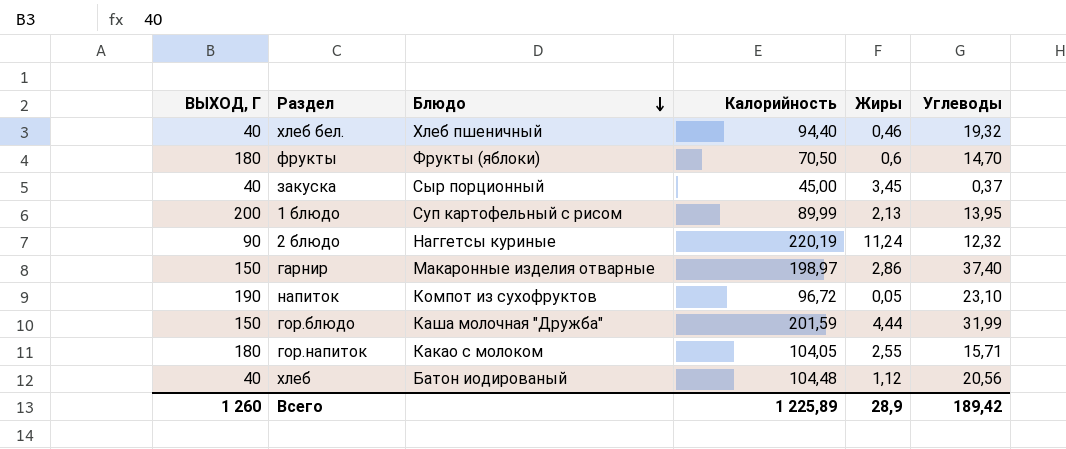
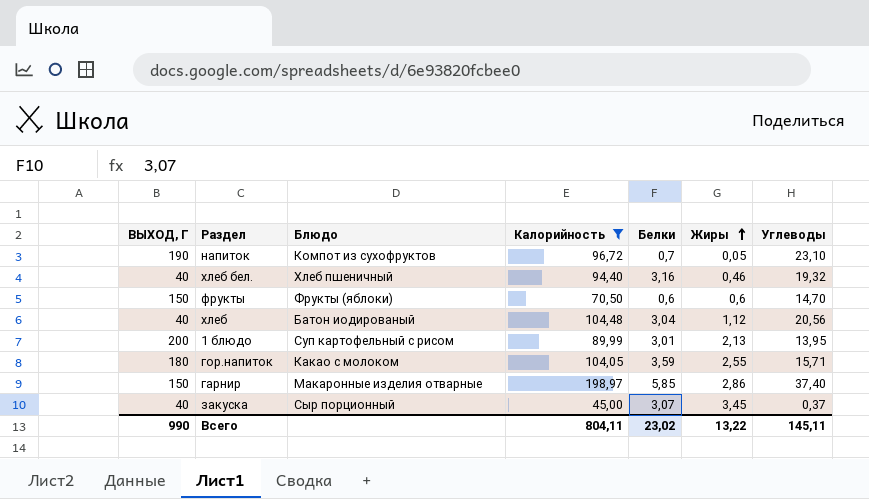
filter: none -> Калорийность <= 198,97
row order: Блюдо descending -> Жиры ascending
column Белки | position: none -> 5
фрукты | ВЫХОД, Г: 180 -> 150
Всего | ВЫХОД, Г: 1 260 -> 990
Всего | Калорийность: 1 225,89 -> 804,11
Всего | Жиры: 28,9 -> 13,22
Всего | Углеводы: 189,42 -> 145,11

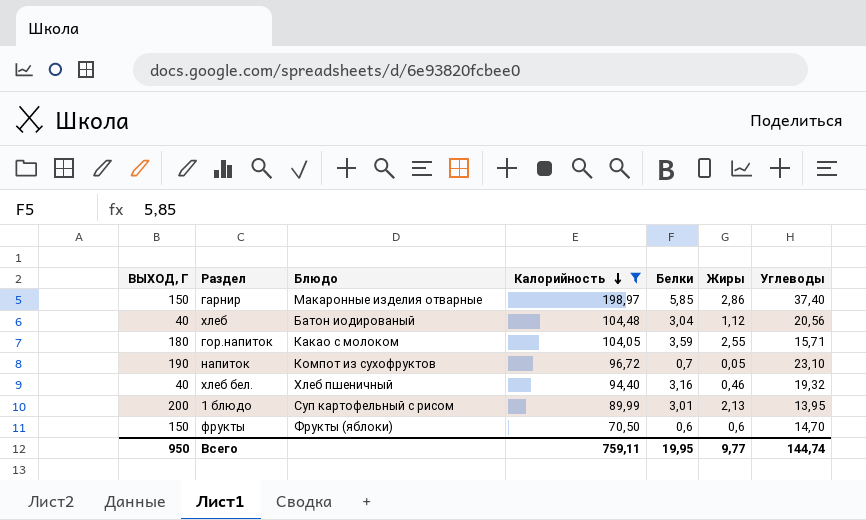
row order: Жиры ascending -> Калорийность descending
row закуска: 40 | Сыр порционный | 45,00 | 3,07 | 3,45 | 0,37 -> none
Всего | ВЫХОД, Г: 990 -> 950
Всего | Калорийность: 804,11 -> 759,11
Всего | Белки: 23,02 -> 19,95
Всего | Жиры: 13,22 -> 9,77
Всего | Углеводы: 145,11 -> 144,74

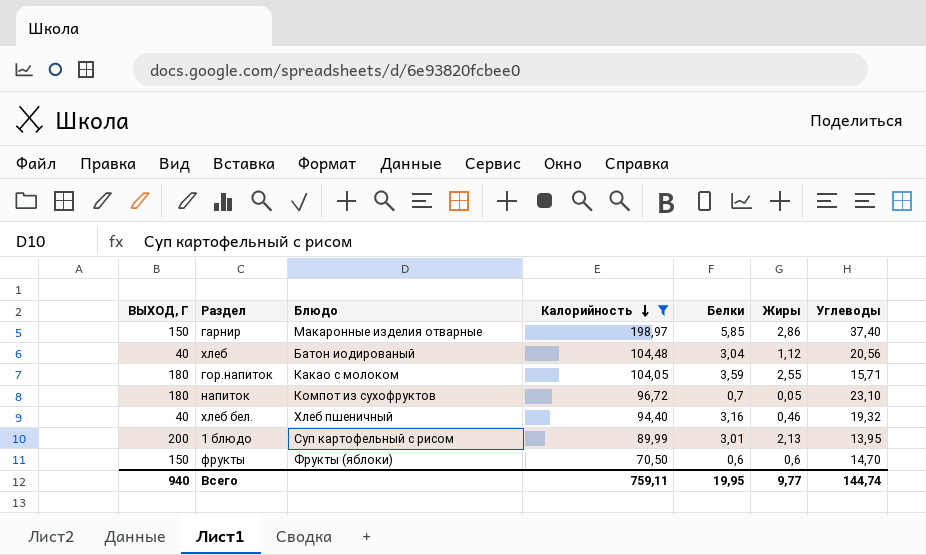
напиток | ВЫХОД, Г: 190 -> 180
Всего | ВЫХОД, Г: 950 -> 940

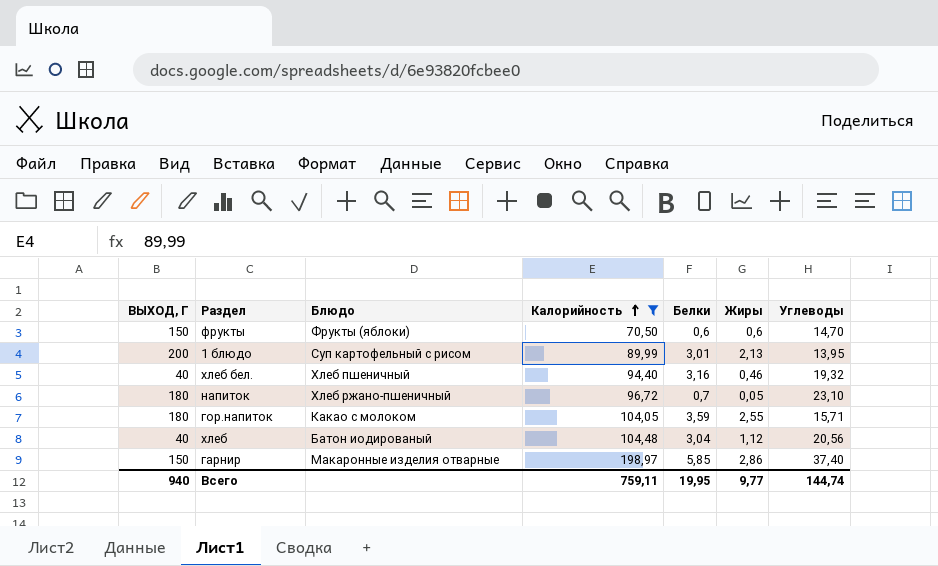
row order: Калорийность descending -> Калорийность ascending
напиток | Блюдо: Компот из сухофруктов -> Хлеб ржано-пшеничный

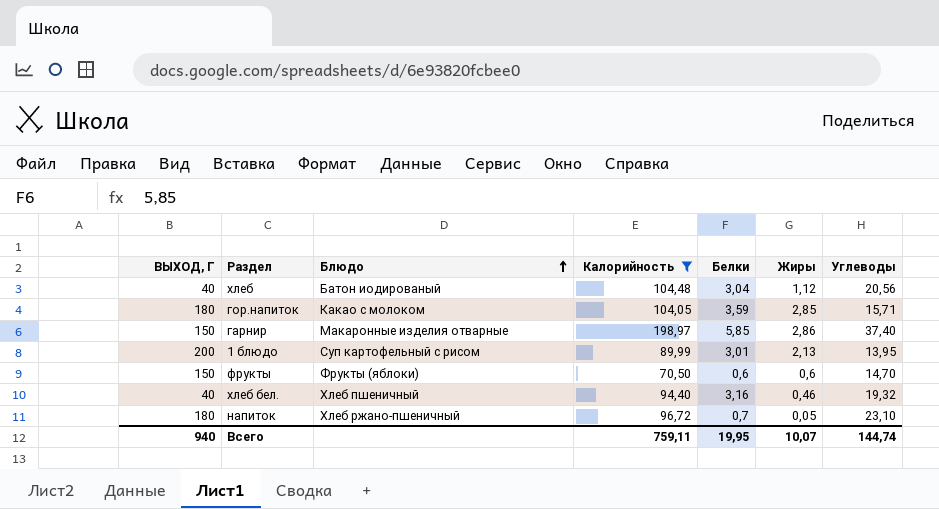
row order: Калорийность ascending -> Блюдо ascending
гор.напиток | Жиры: 2,55 -> 2,85
Всего | Жиры: 9,77 -> 10,07

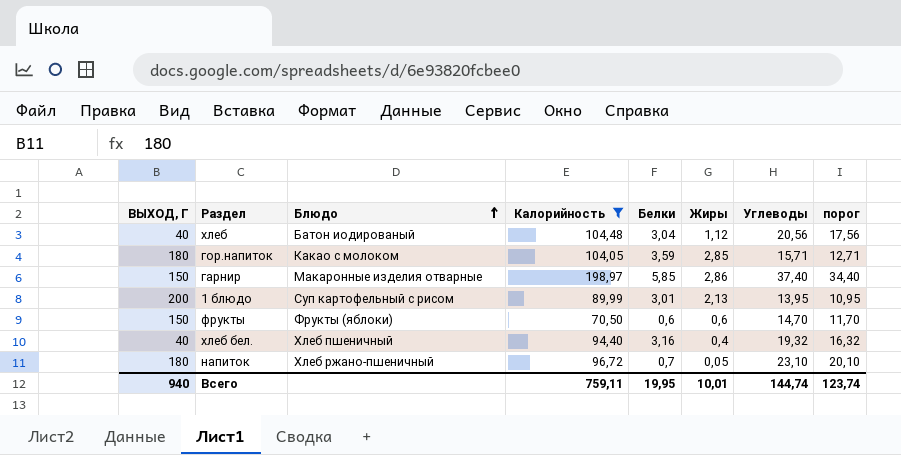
column порог | formula: none -> [Углеводы] - 3
хлеб бел. | Жиры: 0,46 -> 0,4
Всего | Жиры: 10,07 -> 10,01

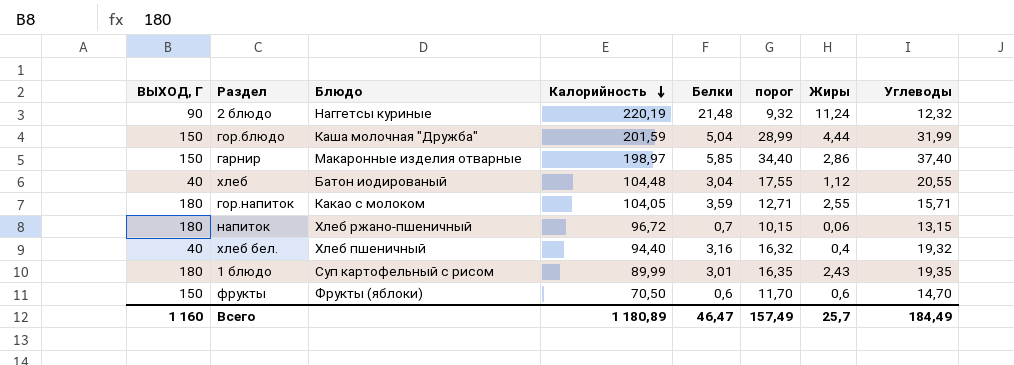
filter: Калорийность <= 198,97 -> none
row order: Блюдо ascending -> Калорийность descending
column порог | position: 8 -> 6
хлеб | порог: 17,56 -> 17,55
хлеб | Углеводы: 20,56 -> 20,55
гор.напиток | Жиры: 2,85 -> 2,55
напиток | порог: 20,10 -> 10,15
напиток | Жиры: 0,05 -> 0,06
напиток | Углеводы: 23,10 -> 13,15
1 блюдо | ВЫХОД, Г: 200 -> 180
1 блюдо | порог: 10,95 -> 16,35
1 блюдо | Жиры: 2,13 -> 2,43
1 блюдо | Углеводы: 13,95 -> 19,35
Всего | ВЫХОД, Г: 940 -> 1 160
Всего | Калорийность: 759,11 -> 1 180,89
Всего | Белки: 19,95 -> 46,47
Всего | порог: 123,74 -> 157,49
Всего | Жиры: 10,01 -> 25,7
Всего | Углеводы: 144,74 -> 184,49

